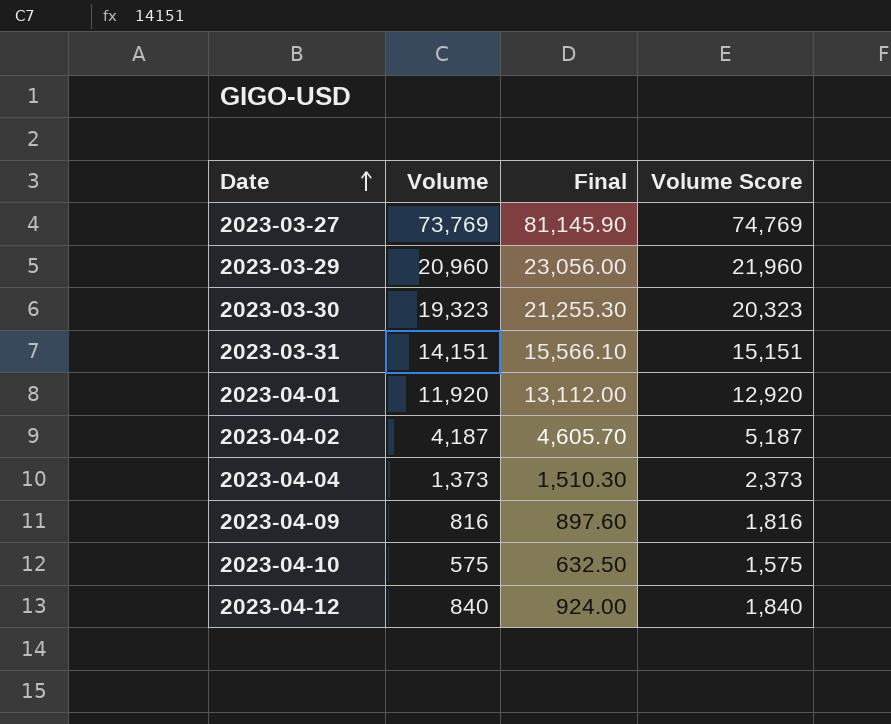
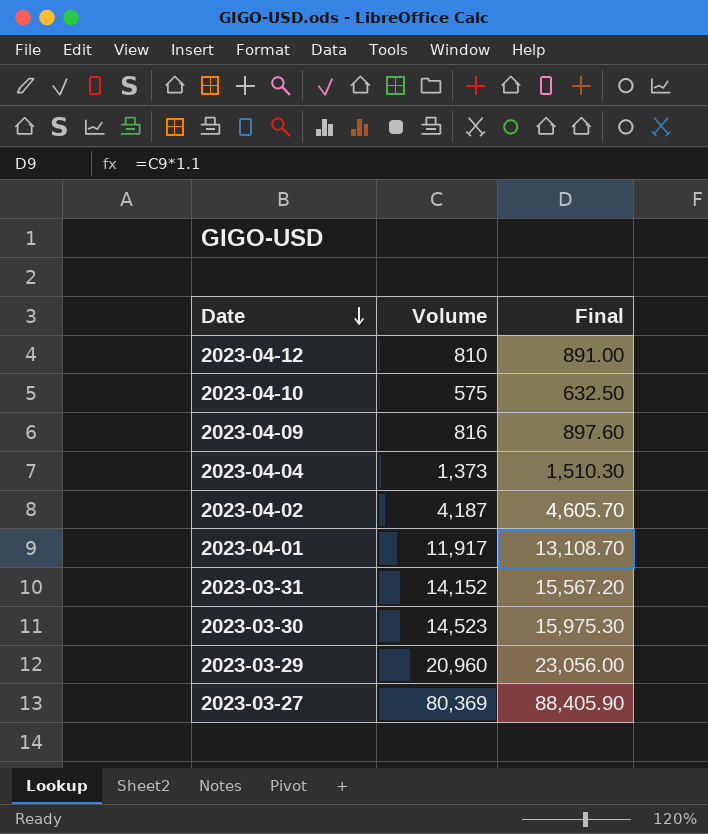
row order: Date ascending -> Date descending
column Volume Score | formula: [Volume] + 1000 -> none
2023-04-12 | Volume: 840 -> 810
2023-04-12 | Final: 924.00 -> 891.00
2023-04-01 | Volume: 11,920 -> 11,917
2023-04-01 | Final: 13,112.00 -> 13,108.70
2023-03-31 | Volume: 14,151 -> 14,152
2023-03-31 | Final: 15,566.10 -> 15,567.20
2023-03-30 | Volume: 19,323 -> 14,523
2023-03-30 | Final: 21,255.30 -> 15,975.30
2023-03-27 | Volume: 73,769 -> 80,369
2023-03-27 | Final: 81,145.90 -> 88,405.90

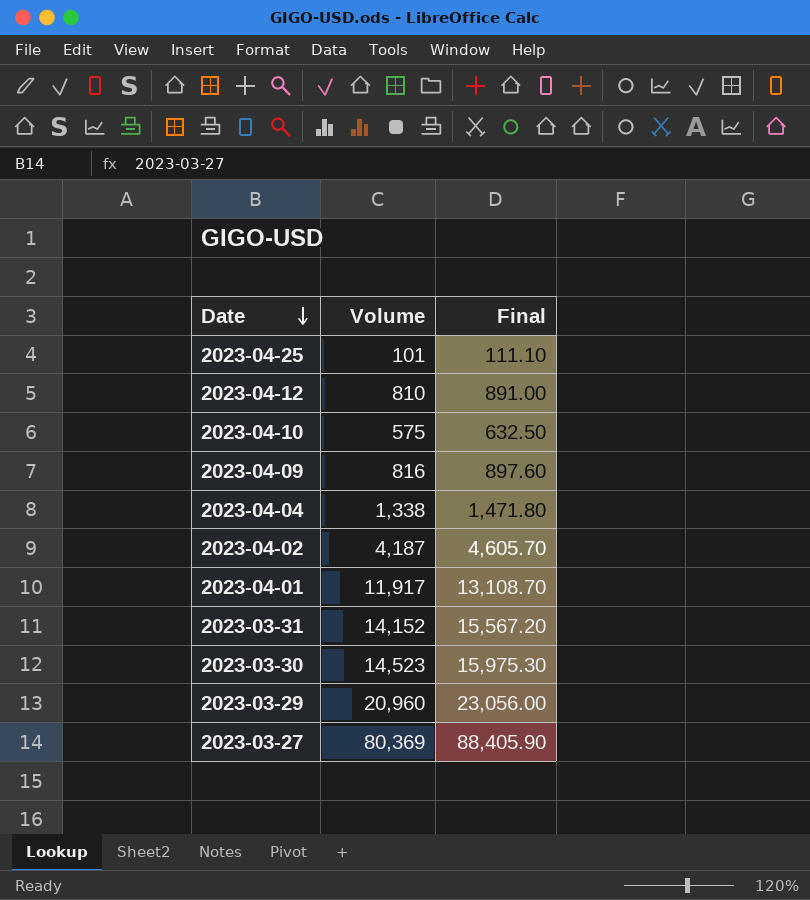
row 2023-04-25: none -> 101 | 111.10
2023-04-04 | Volume: 1,373 -> 1,338
2023-04-04 | Final: 1,510.30 -> 1,471.80

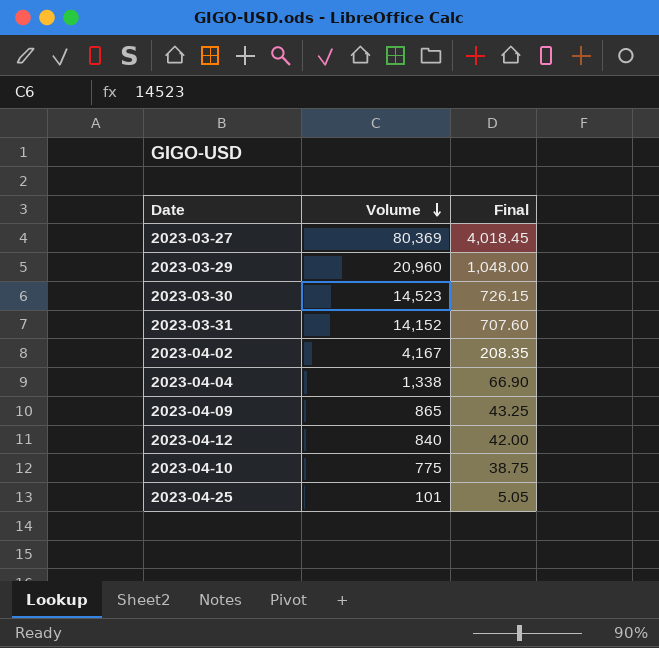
row order: Date descending -> Volume descending
column Final | formula: [Volume] * 1.1 -> [Volume] * 0.05
row 2023-04-01: 11,917 | 13,108.70 -> none
2023-04-02 | Volume: 4,187 -> 4,167
2023-04-09 | Volume: 816 -> 865
2023-04-12 | Volume: 810 -> 840
2023-04-10 | Volume: 575 -> 775

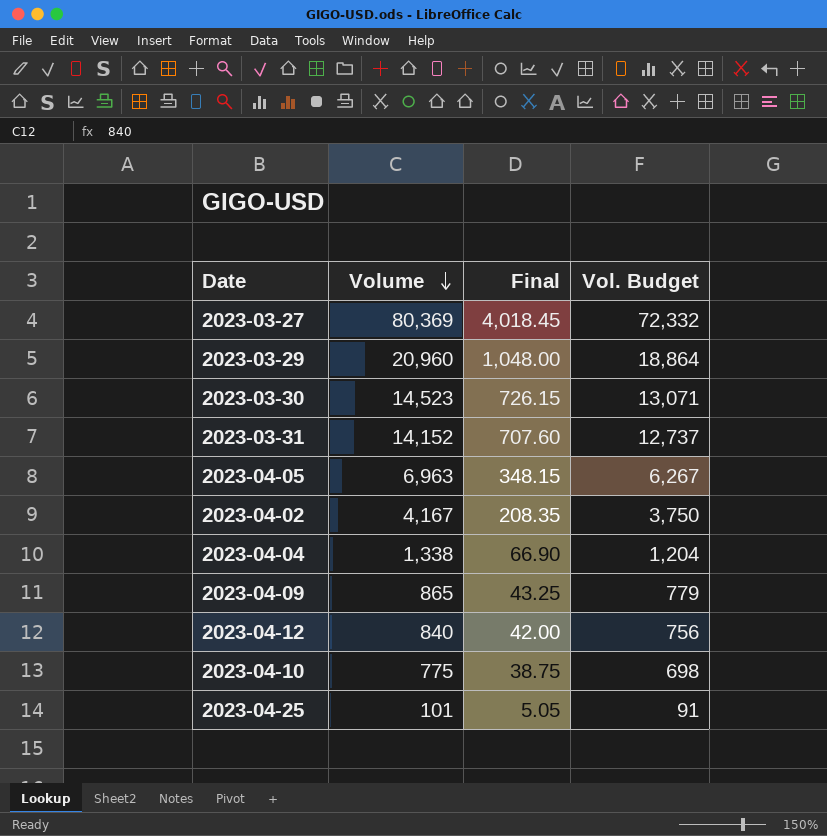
column Vol. Budget | formula: none -> [Volume] * 0.9
row 2023-04-05: none -> 6,963 | 348.15 | 6,267

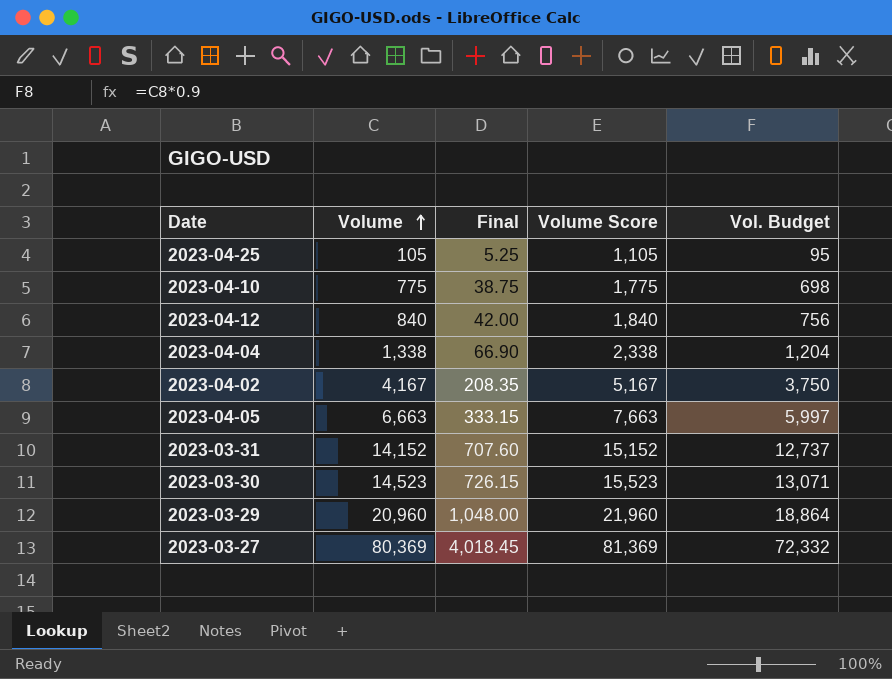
row order: Volume descending -> Volume ascending
column Volume Score | formula: none -> [Volume] + 1000
row 2023-04-09: 865 | 43.25 | 779 -> none
2023-04-25 | Volume: 101 -> 105
2023-04-25 | Final: 5.05 -> 5.25
2023-04-25 | Vol. Budget: 91 -> 95
2023-04-05 | Volume: 6,963 -> 6,663
2023-04-05 | Final: 348.15 -> 333.15
2023-04-05 | Vol. Budget: 6,267 -> 5,997

